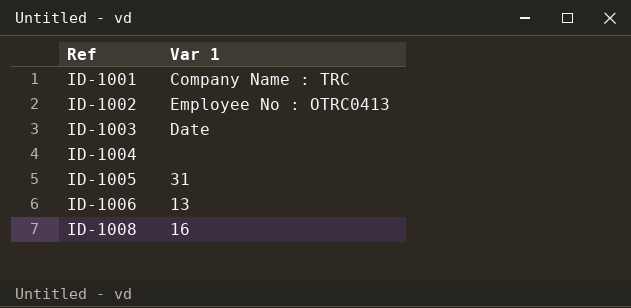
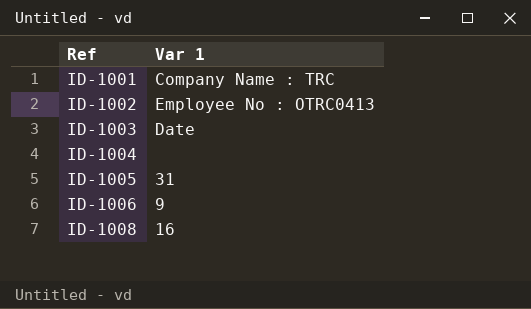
ID-1006 | Var 1: 13 -> 9

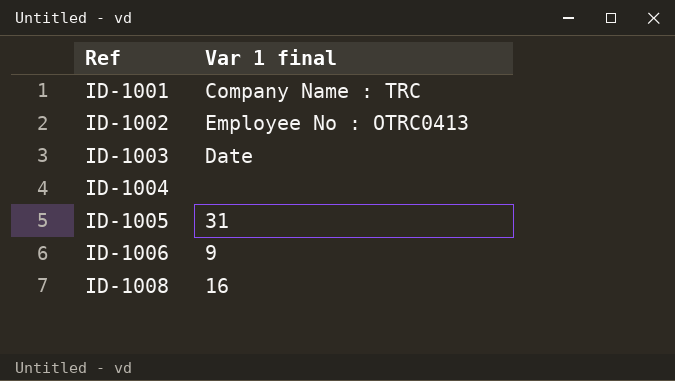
column name: Var 1 -> Var 1 final

